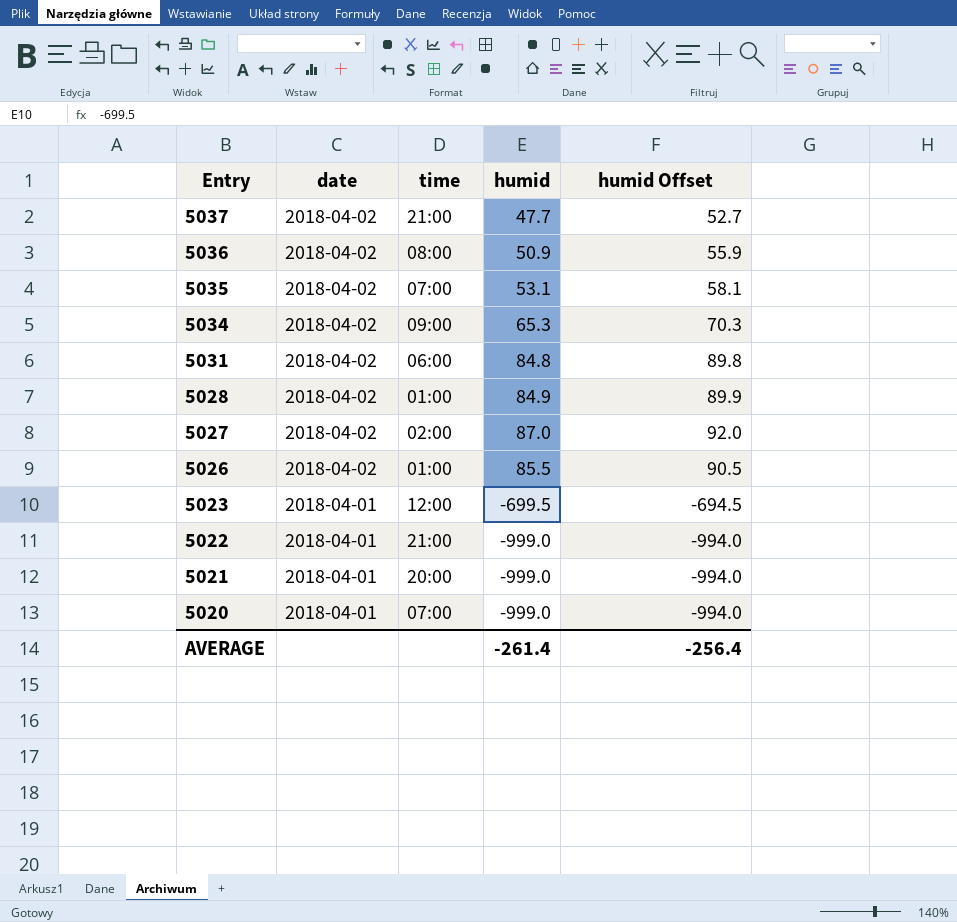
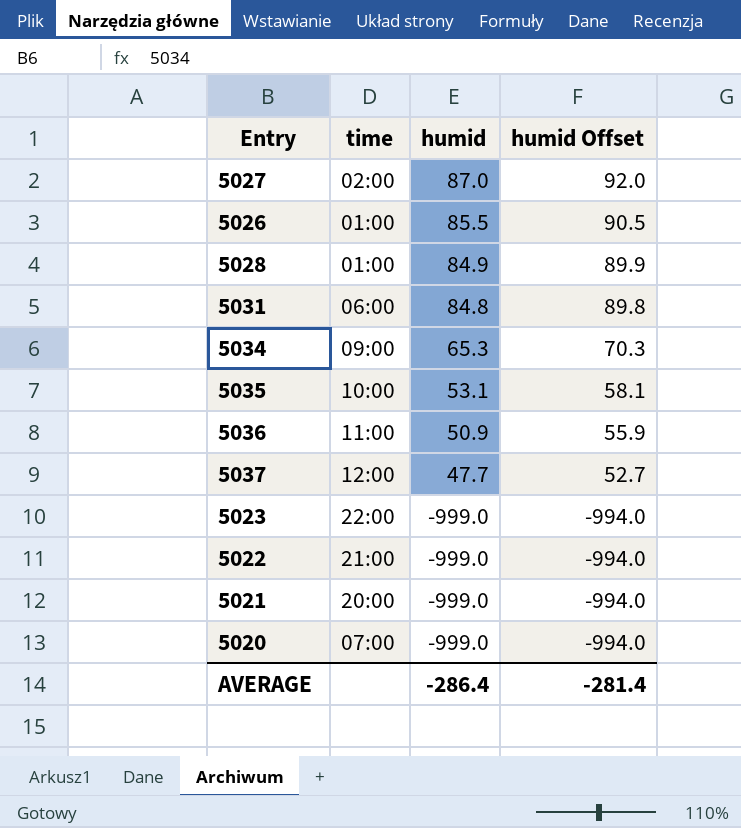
row order: Entry descending -> humid descending
column date | position: 2 -> none
5035 | time: 07:00 -> 10:00
5036 | time: 08:00 -> 11:00
5037 | time: 21:00 -> 12:00
5023 | time: 12:00 -> 22:00
5023 | humid: -699.5 -> -999.0
5023 | humid Offset: -694.5 -> -994.0
AVERAGE | humid: -261.4 -> -286.4
AVERAGE | humid Offset: -256.4 -> -281.4

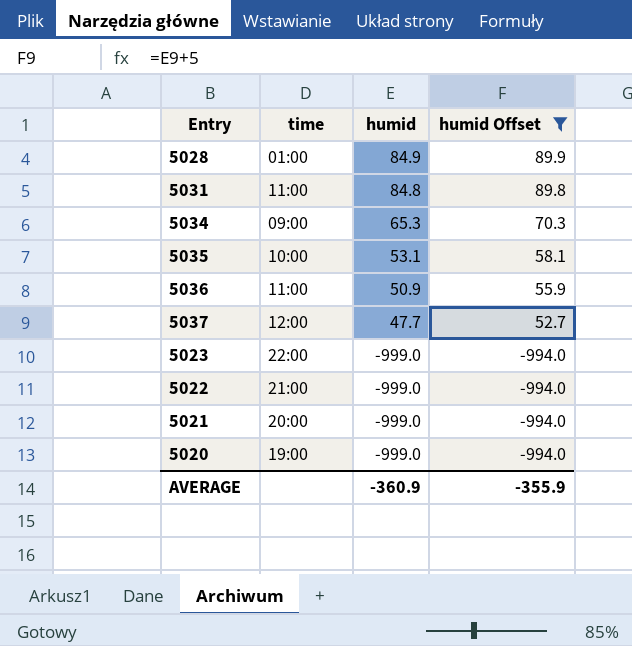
filter: none -> humid Offset <= 89.9
5031 | time: 06:00 -> 11:00
5020 | time: 07:00 -> 19:00
AVERAGE | humid: -286.4 -> -360.9
AVERAGE | humid Offset: -281.4 -> -355.9

